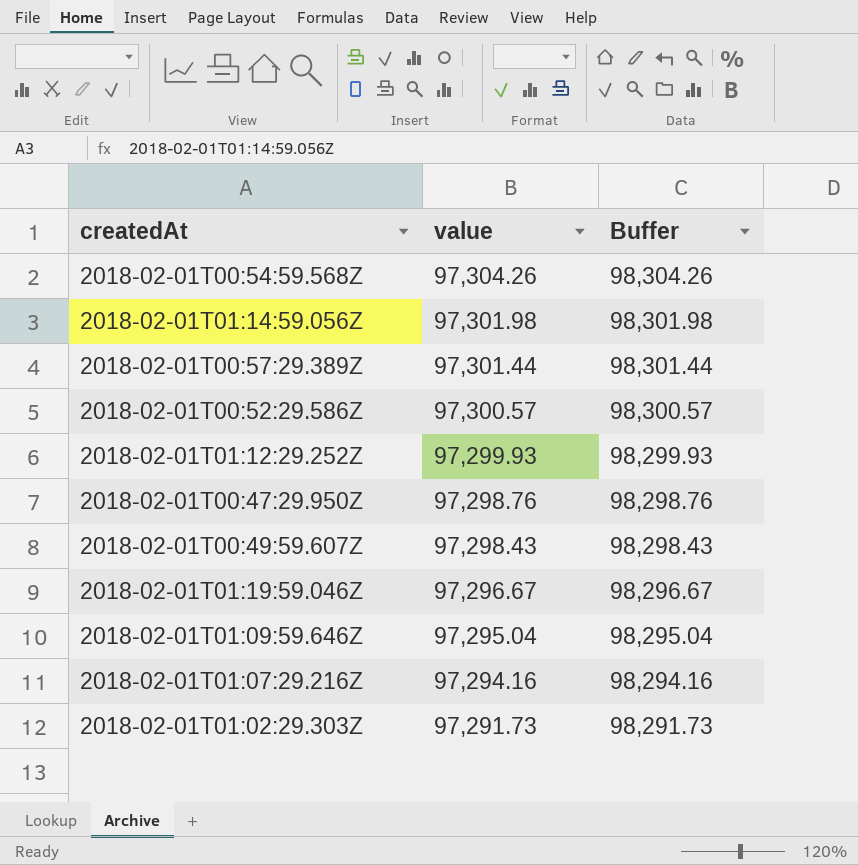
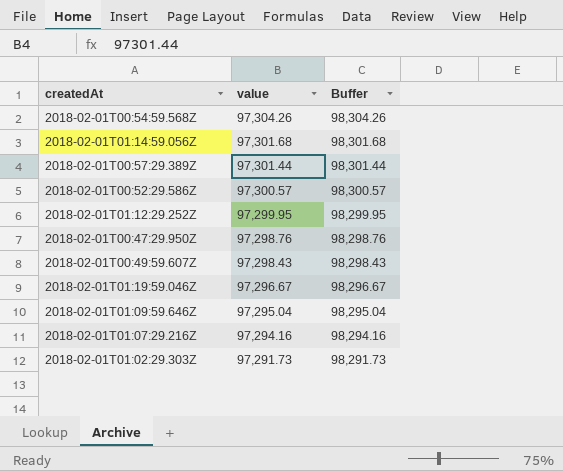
2018-02-01T01:14:59.056Z | value: 97,301.98 -> 97,301.68
2018-02-01T01:14:59.056Z | Buffer: 98,301.98 -> 98,301.68
2018-02-01T01:12:29.252Z | value: 97,299.93 -> 97,299.95
2018-02-01T01:12:29.252Z | Buffer: 98,299.93 -> 98,299.95

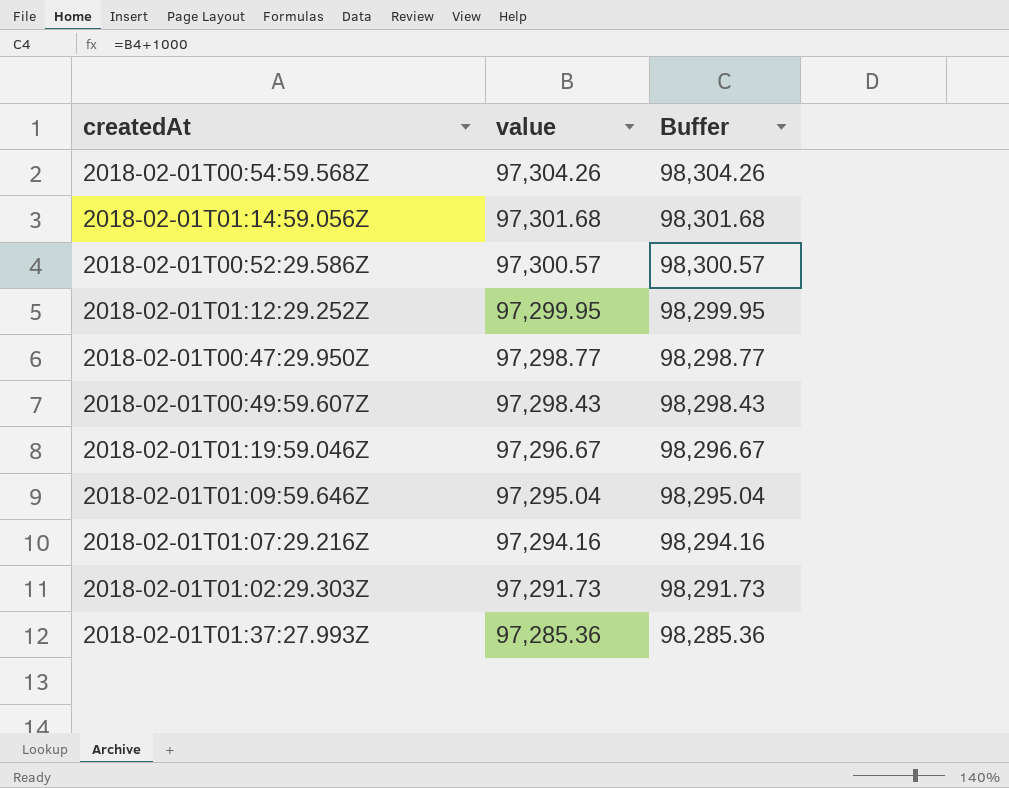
row 2018-02-01T00:57:29.389Z: 97,301.44 | 98,301.44 -> none
2018-02-01T00:47:29.950Z | value: 97,298.76 -> 97,298.77
2018-02-01T00:47:29.950Z | Buffer: 98,298.76 -> 98,298.77
row 2018-02-01T01:37:27.993Z: none -> 97,285.36 | 98,285.36

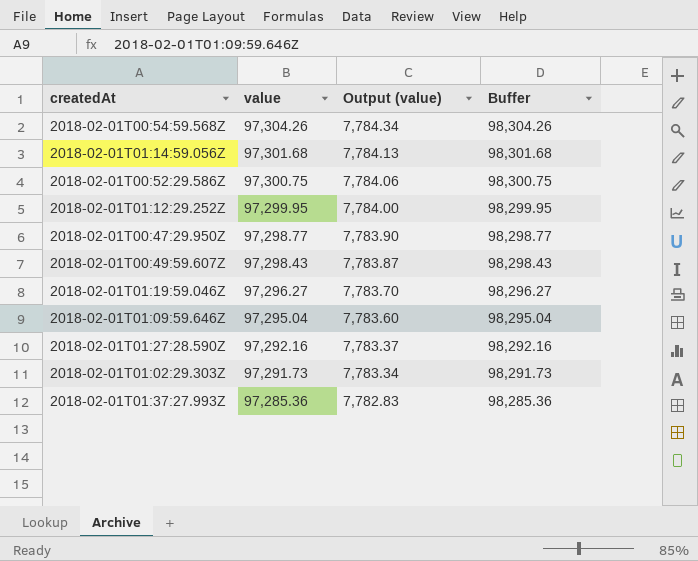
column Output (value) | formula: none -> [value] * 0.08
row 2018-02-01T01:07:29.216Z: 97,294.16 | 98,294.16 -> none
2018-02-01T00:52:29.586Z | value: 97,300.57 -> 97,300.75
2018-02-01T00:52:29.586Z | Buffer: 98,300.57 -> 98,300.75
2018-02-01T01:19:59.046Z | value: 97,296.67 -> 97,296.27
2018-02-01T01:19:59.046Z | Buffer: 98,296.67 -> 98,296.27
row 2018-02-01T01:27:28.590Z: none -> 97,292.16 | 7,783.37 | 98,292.16

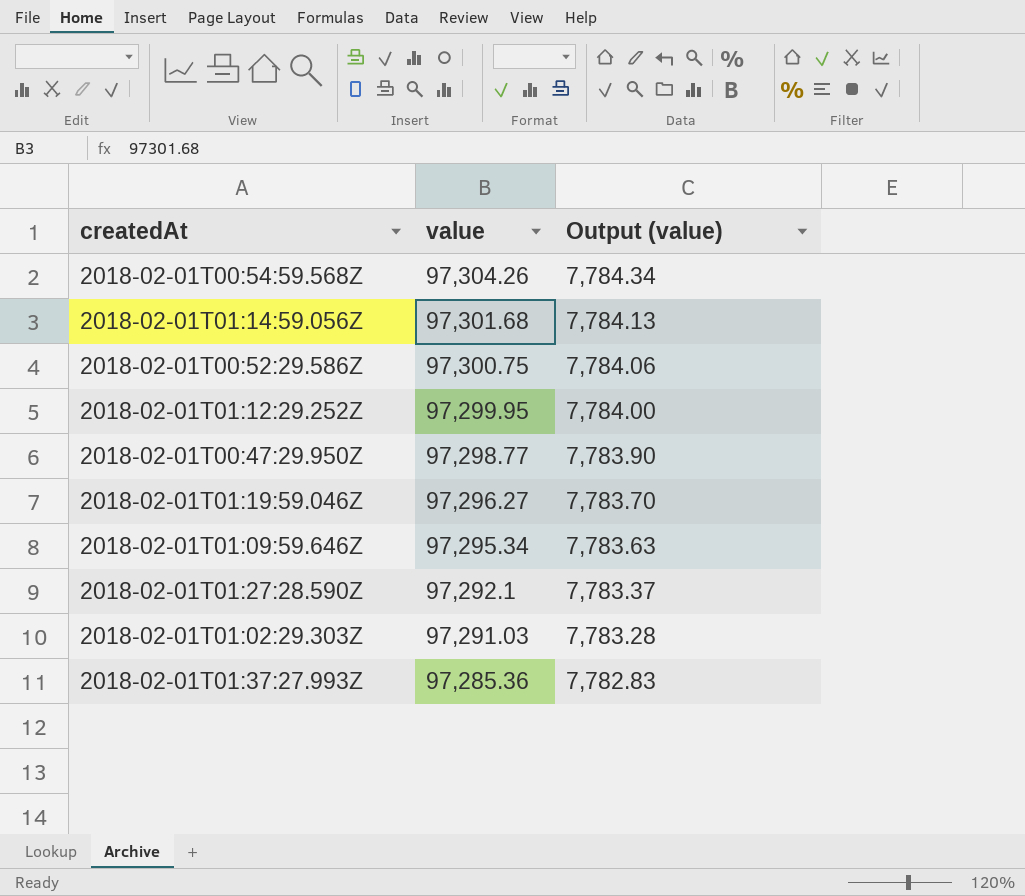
column Buffer | formula: [value] + 1000 -> none
row 2018-02-01T00:49:59.607Z: 97,298.43 | 7,783.87 | 98,298.43 -> none
2018-02-01T01:09:59.646Z | value: 97,295.04 -> 97,295.34
2018-02-01T01:09:59.646Z | Output (value): 7,783.60 -> 7,783.63
2018-02-01T01:27:28.590Z | value: 97,292.16 -> 97,292.1
2018-02-01T01:02:29.303Z | value: 97,291.73 -> 97,291.03
2018-02-01T01:02:29.303Z | Output (value): 7,783.34 -> 7,783.28

